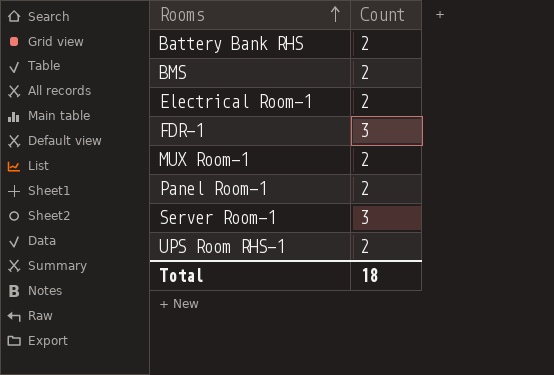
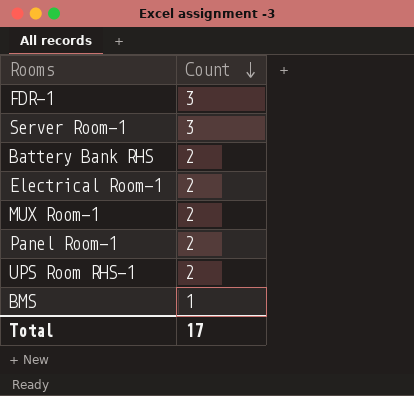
row order: Rooms ascending -> Count descending
BMS | Count: 2 -> 1
Total | Count: 18 -> 17

